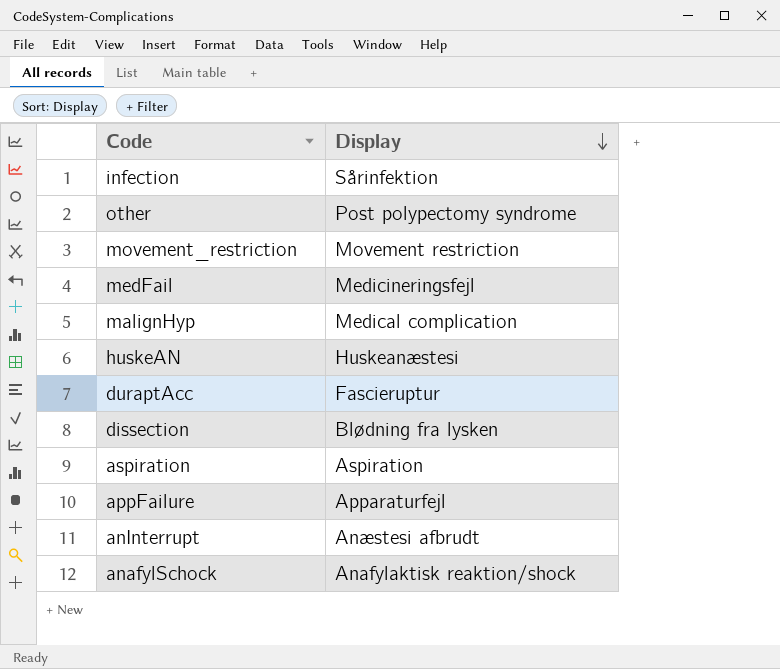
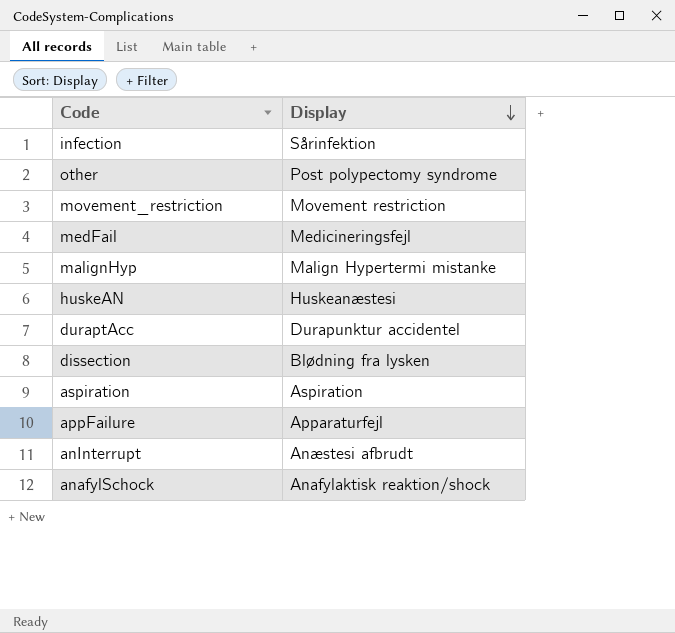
malignHyp | Display: Medical complication -> Malign Hypertermi mistanke
duraptAcc | Display: Fascieruptur -> Durapunktur accidentel

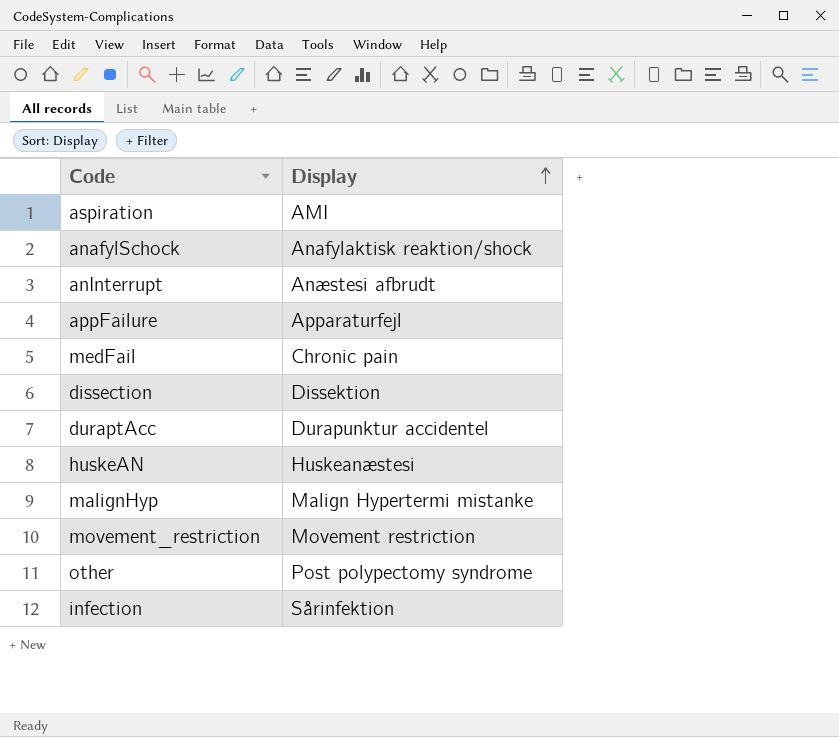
row order: Display descending -> Display ascending
aspiration | Display: Aspiration -> AMI
medFail | Display: Medicineringsfejl -> Chronic pain
dissection | Display: Blødning fra lysken -> Dissektion

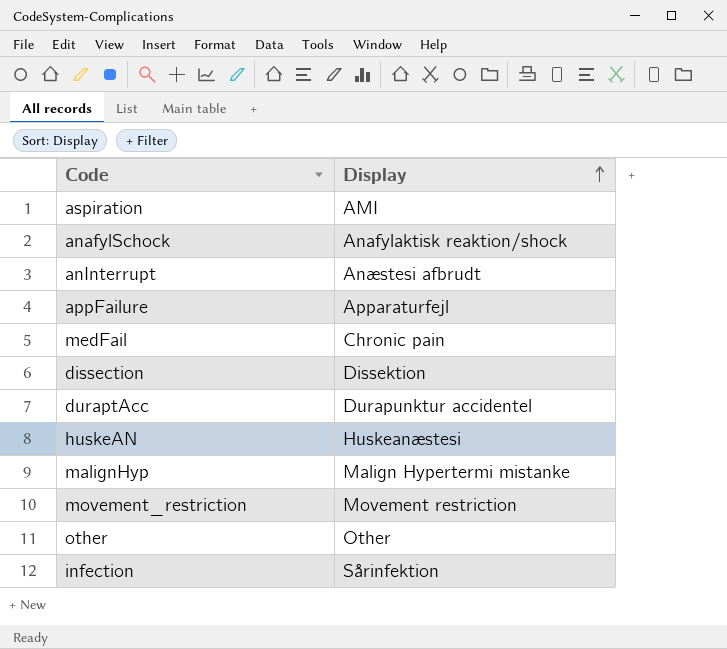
other | Display: Post polypectomy syndrome -> Other

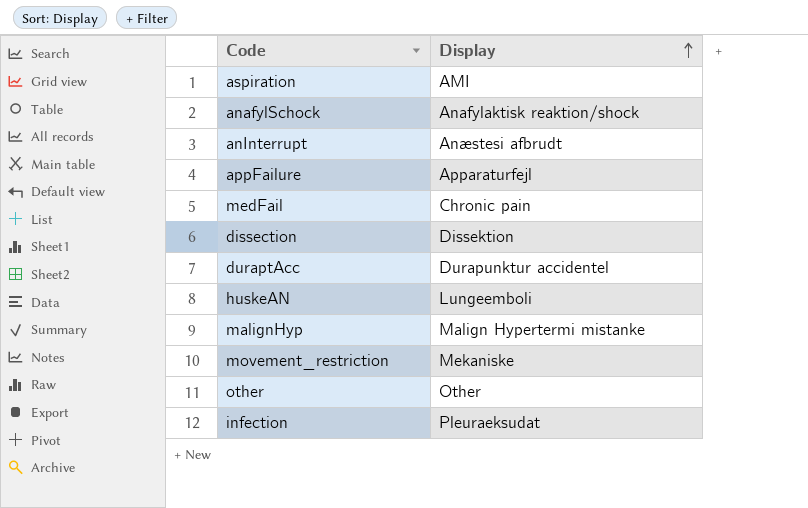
huskeAN | Display: Huskeanæstesi -> Lungeemboli
movement_restriction | Display: Movement restriction -> Mekaniske
infection | Display: Sårinfektion -> Pleuraeksudat

